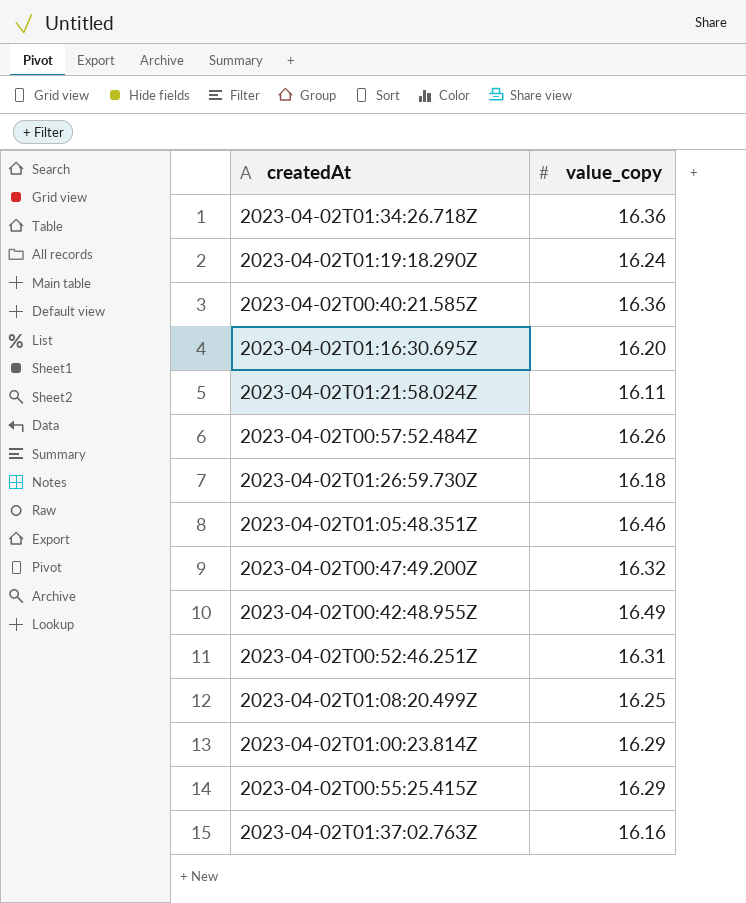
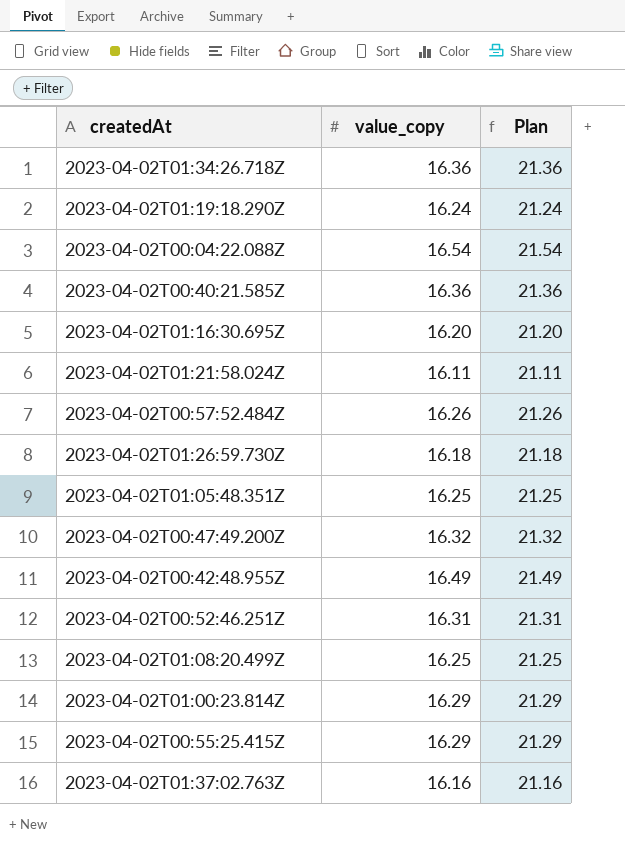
column Plan | formula: none -> [value_copy] + 5
row 2023-04-02T00:04:22.088Z: none -> 16.54 | 21.54
2023-04-02T01:05:48.351Z | value_copy: 16.46 -> 16.25

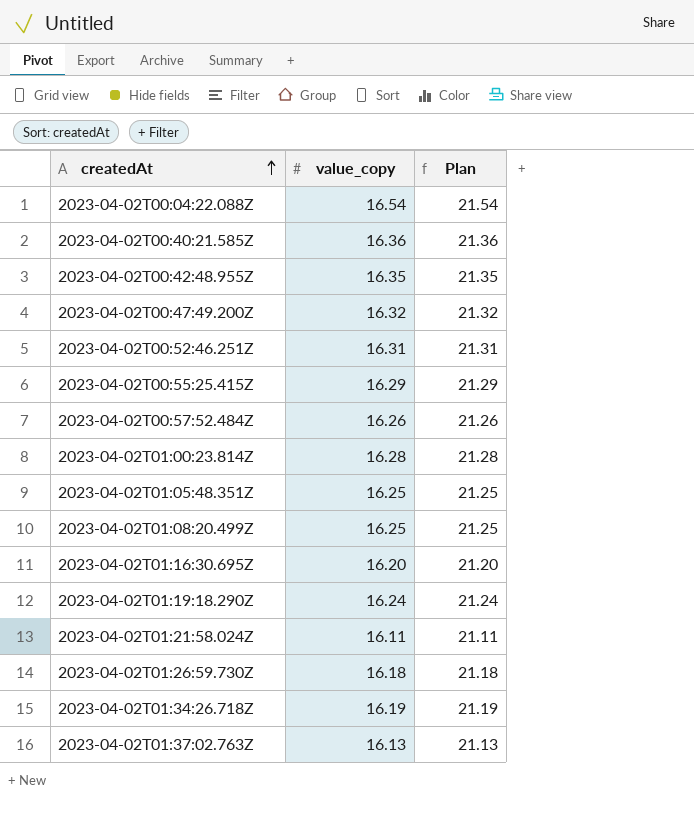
row order: none -> createdAt ascending
2023-04-02T00:42:48.955Z | value_copy: 16.49 -> 16.35
2023-04-02T00:42:48.955Z | Plan: 21.49 -> 21.35
2023-04-02T01:00:23.814Z | value_copy: 16.29 -> 16.28
2023-04-02T01:00:23.814Z | Plan: 21.29 -> 21.28
2023-04-02T01:34:26.718Z | value_copy: 16.36 -> 16.19
2023-04-02T01:34:26.718Z | Plan: 21.36 -> 21.19
2023-04-02T01:37:02.763Z | value_copy: 16.16 -> 16.13
2023-04-02T01:37:02.763Z | Plan: 21.16 -> 21.13

